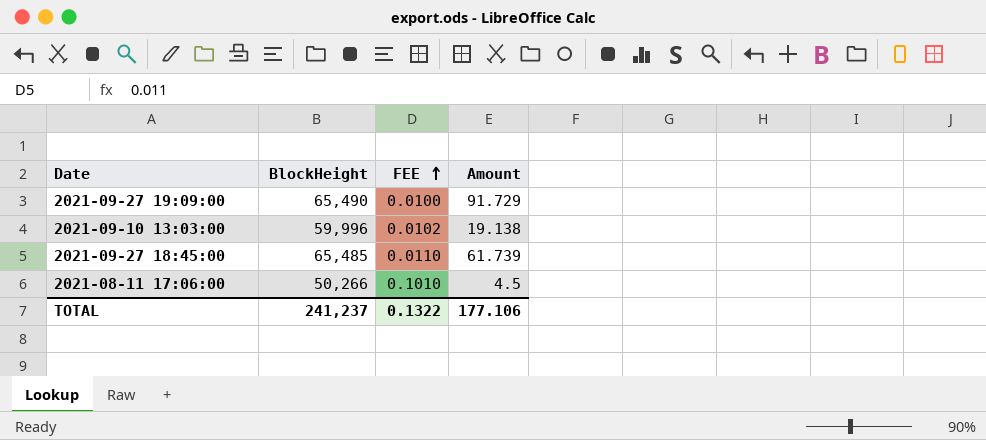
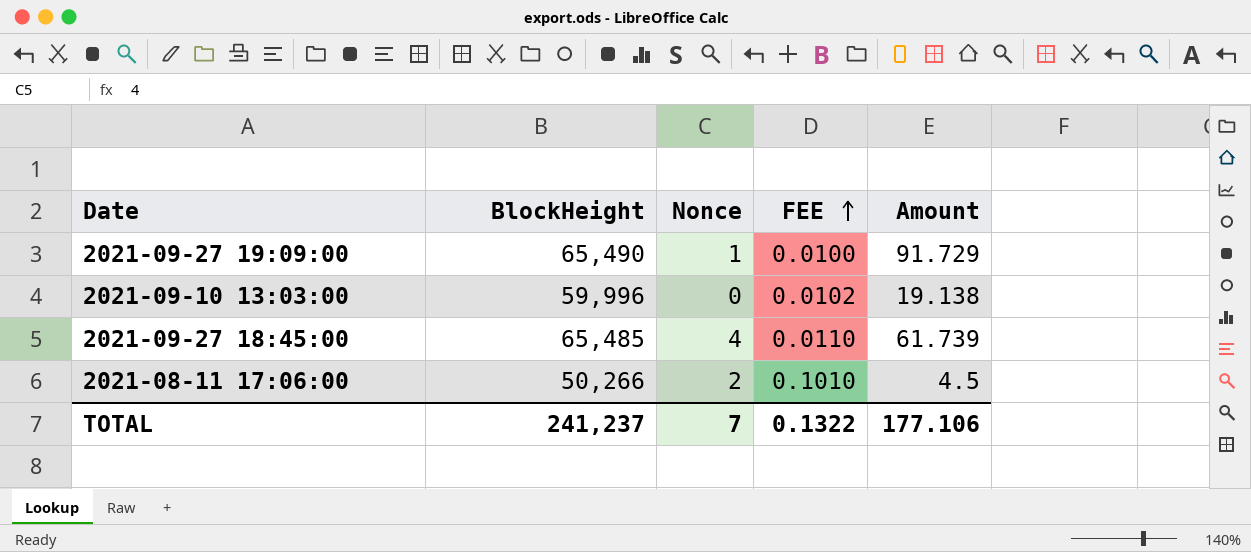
column Nonce | position: none -> 3

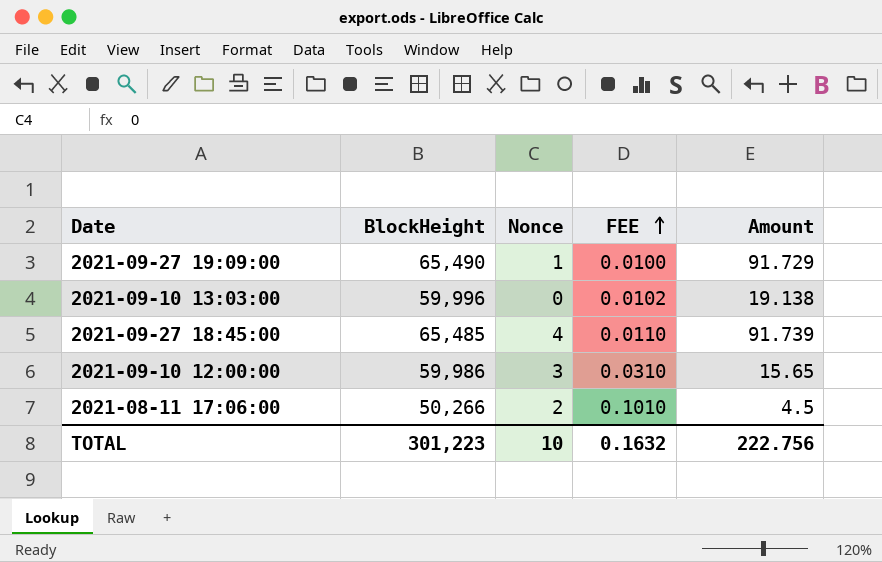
2021-09-27 18:45:00 | Amount: 61.739 -> 91.739
row 2021-09-10 12:00:00: none -> 59,986 | 3 | 0.0310 | 15.65
TOTAL | BlockHeight: 241,237 -> 301,223
TOTAL | Nonce: 7 -> 10
TOTAL | FEE: 0.1322 -> 0.1632
TOTAL | Amount: 177.106 -> 222.756

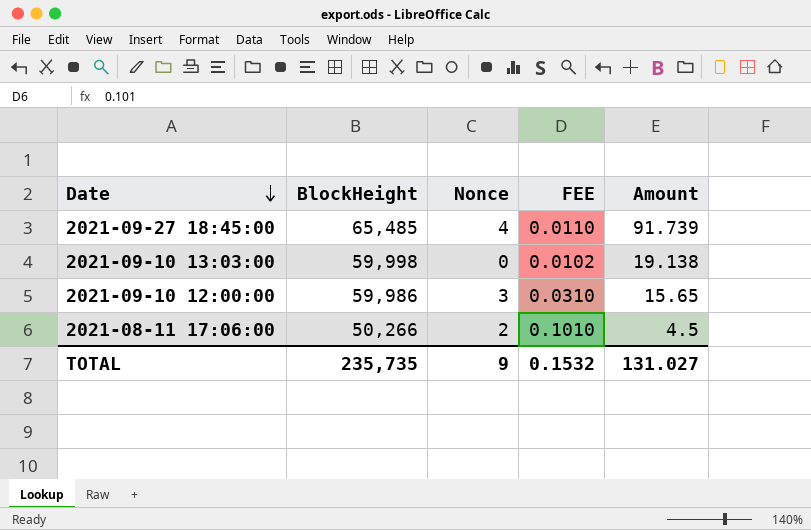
row order: FEE ascending -> Date descending
row 2021-09-27 19:09:00: 65,490 | 1 | 0.0100 | 91.729 -> none
2021-09-10 13:03:00 | BlockHeight: 59,996 -> 59,998
TOTAL | BlockHeight: 301,223 -> 235,735
TOTAL | Nonce: 10 -> 9
TOTAL | FEE: 0.1632 -> 0.1532
TOTAL | Amount: 222.756 -> 131.027

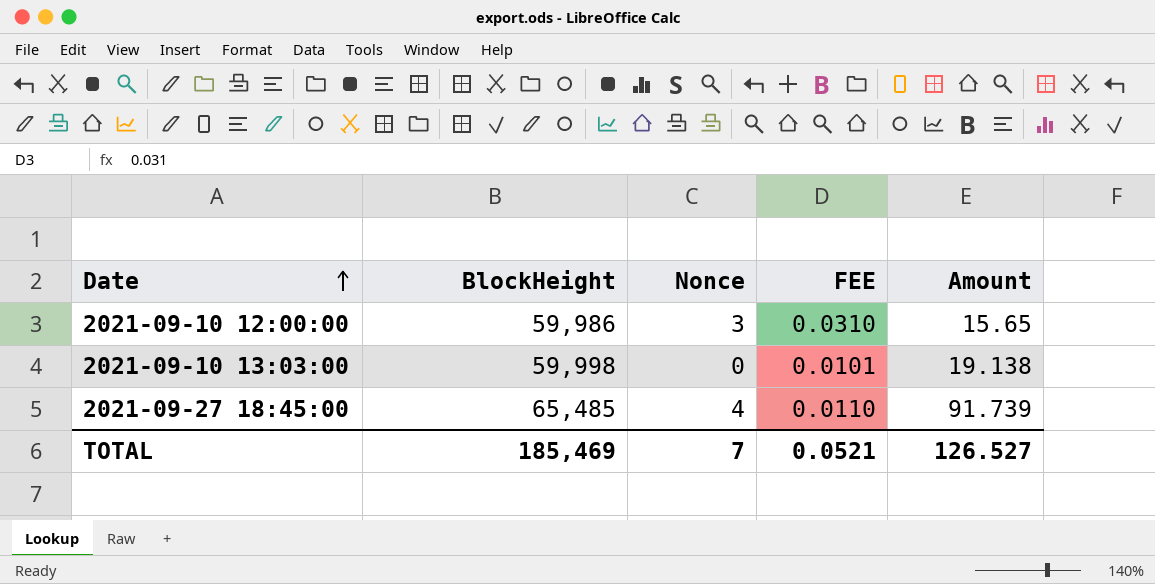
row order: Date descending -> Date ascending
row 2021-08-11 17:06:00: 50,266 | 2 | 0.1010 | 4.5 -> none
2021-09-10 13:03:00 | FEE: 0.0102 -> 0.0101
TOTAL | BlockHeight: 235,735 -> 185,469
TOTAL | Nonce: 9 -> 7
TOTAL | FEE: 0.1532 -> 0.0521
TOTAL | Amount: 131.027 -> 126.527

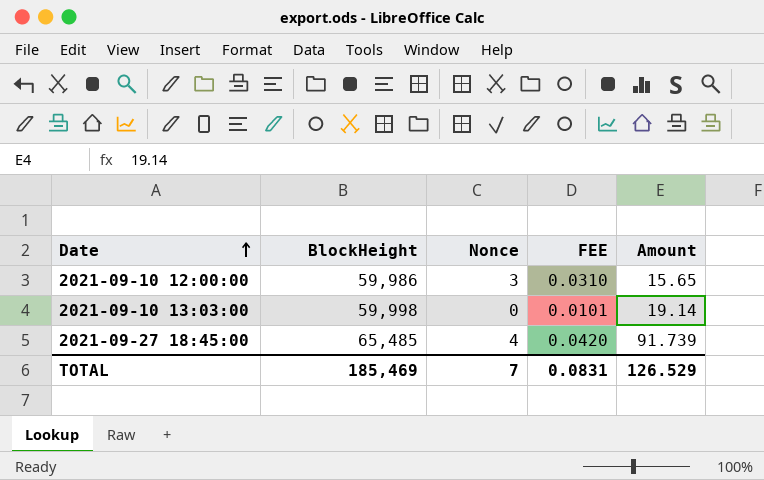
2021-09-10 13:03:00 | Amount: 19.138 -> 19.14
2021-09-27 18:45:00 | FEE: 0.0110 -> 0.0420
TOTAL | FEE: 0.0521 -> 0.0831
TOTAL | Amount: 126.527 -> 126.529

